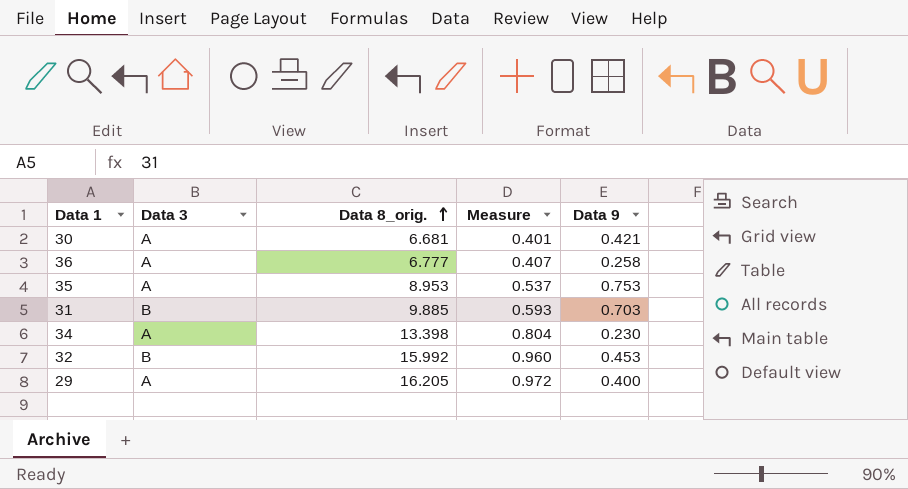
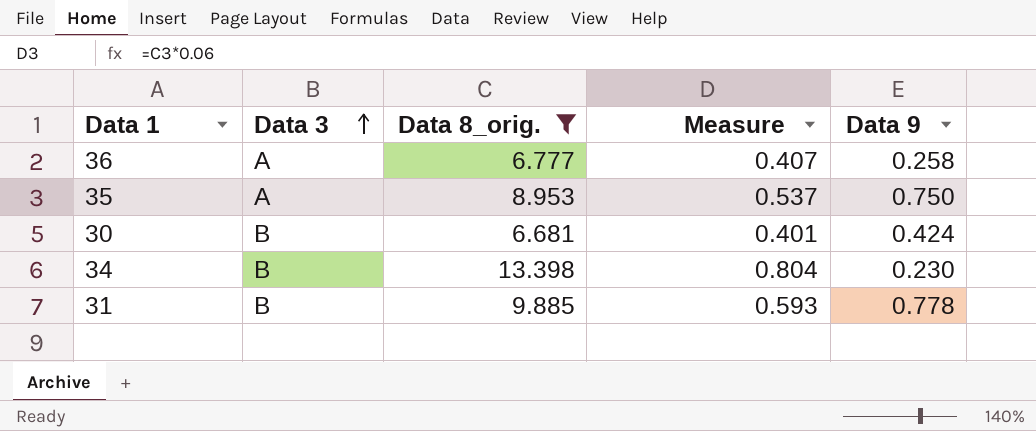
filter: none -> Data 8_orig. <= 13.398
row order: Data 8_orig. ascending -> Data 3 ascending
35 | Data 9: 0.753 -> 0.750
30 | Data 3: A -> B
30 | Data 9: 0.421 -> 0.424
34 | Data 3: A -> B
31 | Data 9: 0.703 -> 0.778

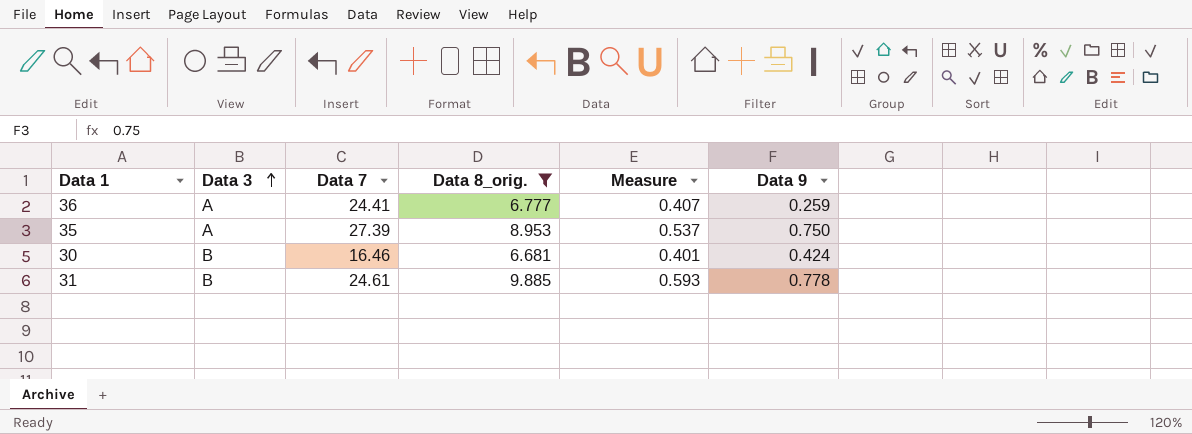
column Data 7 | position: none -> 3
row 34: B | 13.398 | 0.804 | 0.230 -> none
36 | Data 9: 0.258 -> 0.259

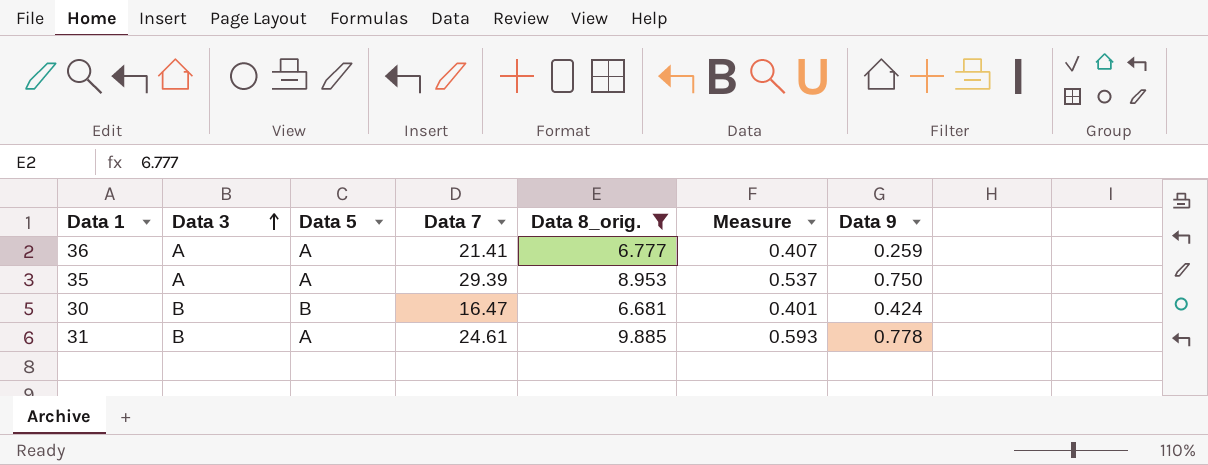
column Data 5 | position: none -> 3
36 | Data 7: 24.41 -> 21.41
35 | Data 7: 27.39 -> 29.39
30 | Data 7: 16.46 -> 16.47

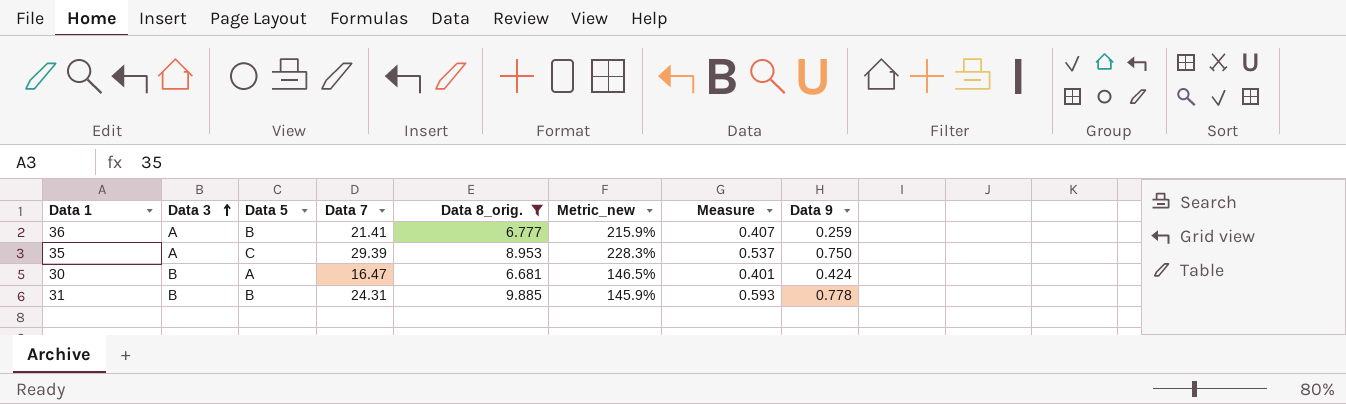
column Metric_new | formula: none -> ([Data 7] - [Data 8_orig.]) / [Data 8_orig.]
36 | Data 5: A -> B
35 | Data 5: A -> C
30 | Data 5: B -> A
31 | Data 5: A -> B
31 | Data 7: 24.61 -> 24.31

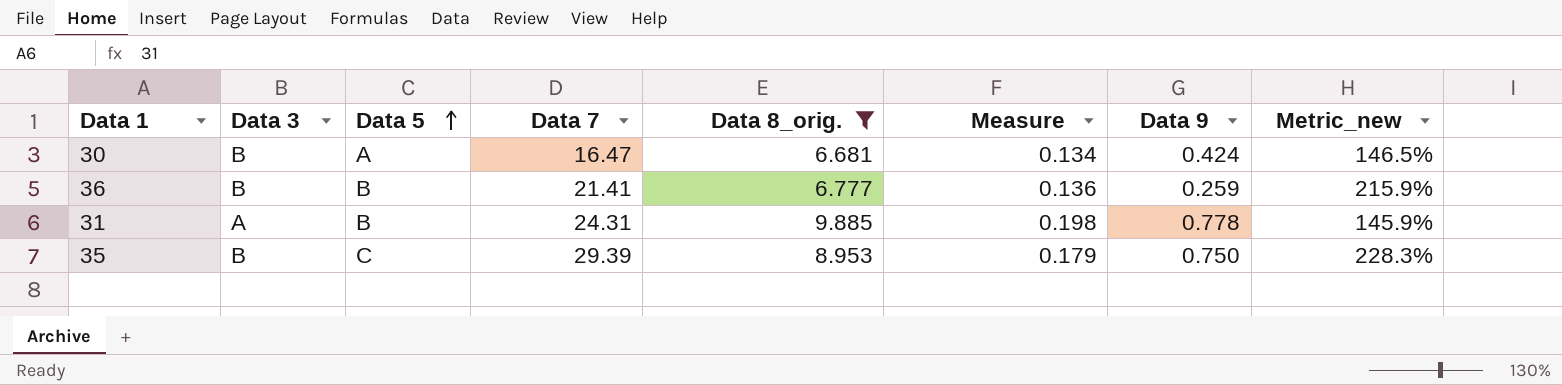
row order: Data 3 ascending -> Data 5 ascending
column Measure | formula: [Data 8_orig.] * 0.06 -> [Data 8_orig.] * 0.02
column Metric_new | position: 6 -> 8
36 | Data 3: A -> B
31 | Data 3: B -> A
35 | Data 3: A -> B

